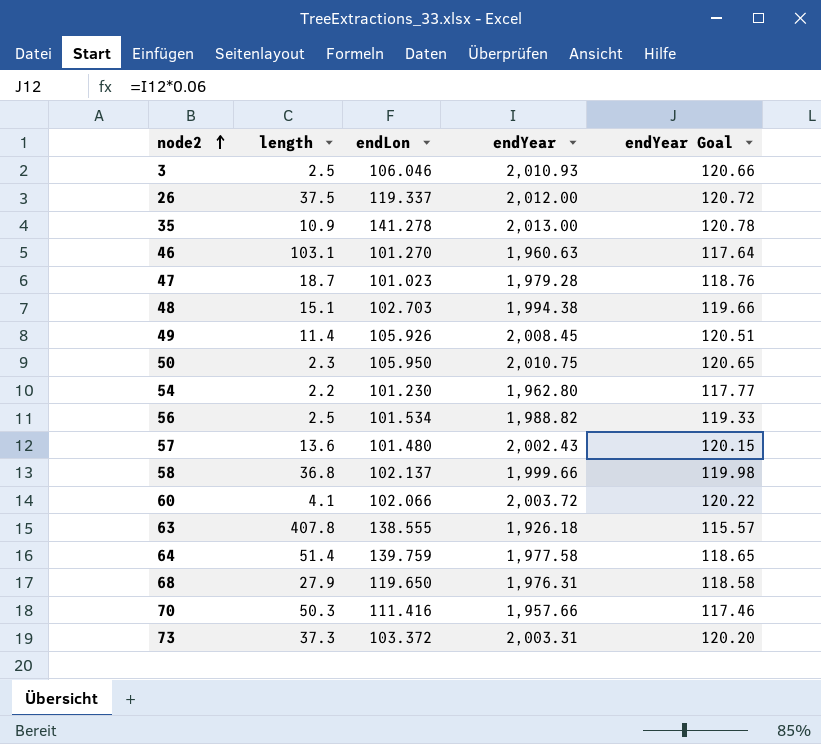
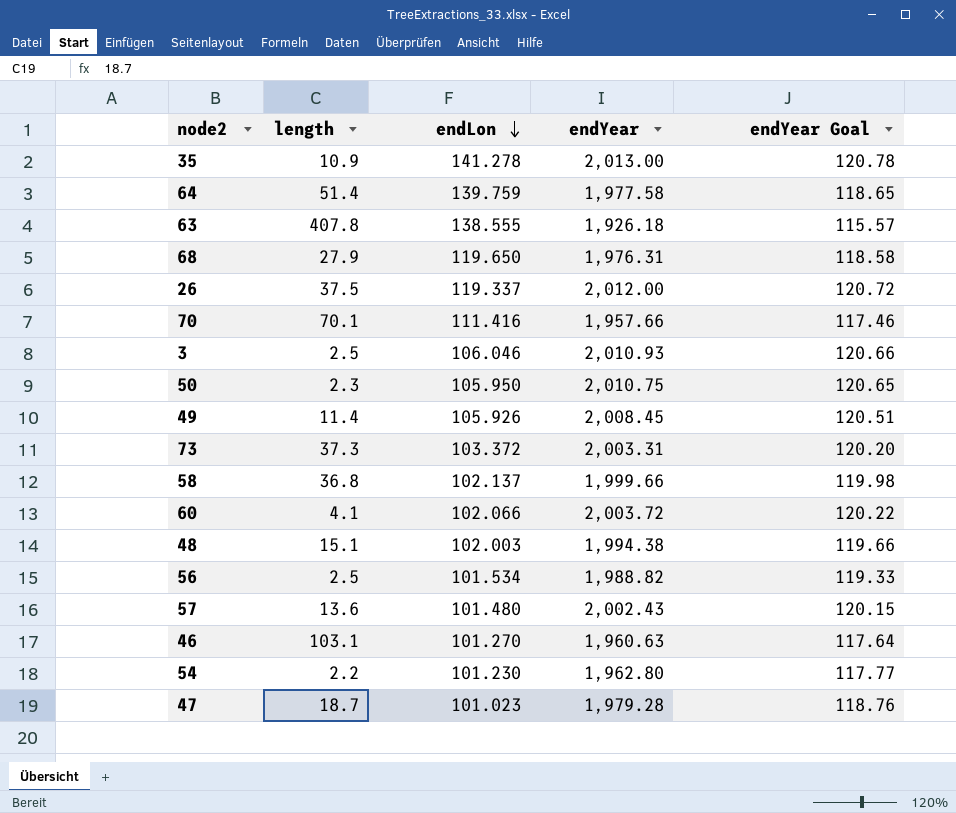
row order: node2 ascending -> endLon descending
70 | length: 50.3 -> 70.1
48 | endLon: 102.703 -> 102.003

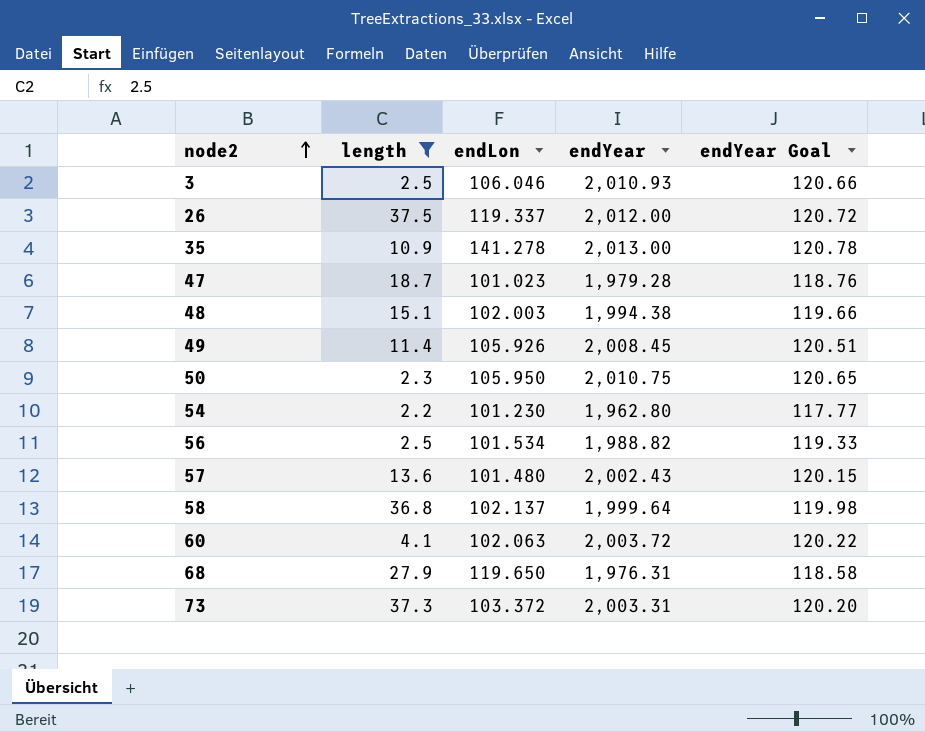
filter: none -> length <= 37.5
row order: endLon descending -> node2 ascending
58 | endYear: 1,999.66 -> 1,999.64
60 | endLon: 102.066 -> 102.063

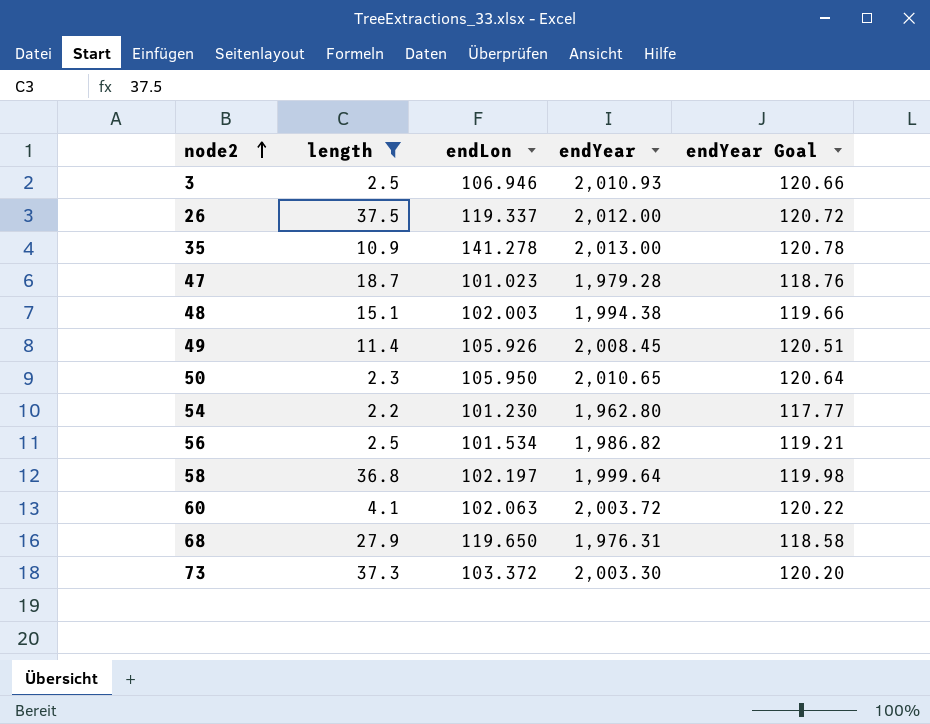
row 57: 13.6 | 101.480 | 2,002.43 | 120.15 -> none
3 | endLon: 106.046 -> 106.946
50 | endYear: 2,010.75 -> 2,010.65
50 | endYear Goal: 120.65 -> 120.64
56 | endYear: 1,988.82 -> 1,986.82
56 | endYear Goal: 119.33 -> 119.21
58 | endLon: 102.137 -> 102.197
73 | endYear: 2,003.31 -> 2,003.30

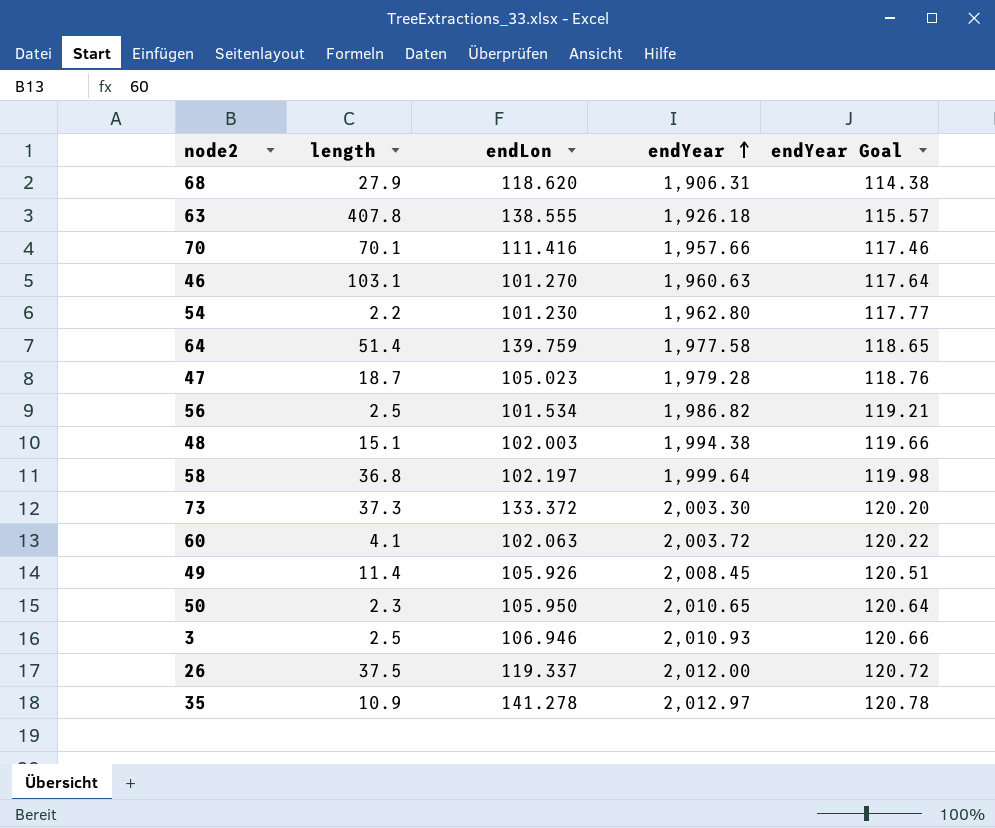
filter: length <= 37.5 -> none
row order: node2 ascending -> endYear ascending
68 | endLon: 119.650 -> 118.620
68 | endYear: 1,976.31 -> 1,906.31
68 | endYear Goal: 118.58 -> 114.38
47 | endLon: 101.023 -> 105.023
73 | endLon: 103.372 -> 133.372
35 | endYear: 2,013.00 -> 2,012.97

